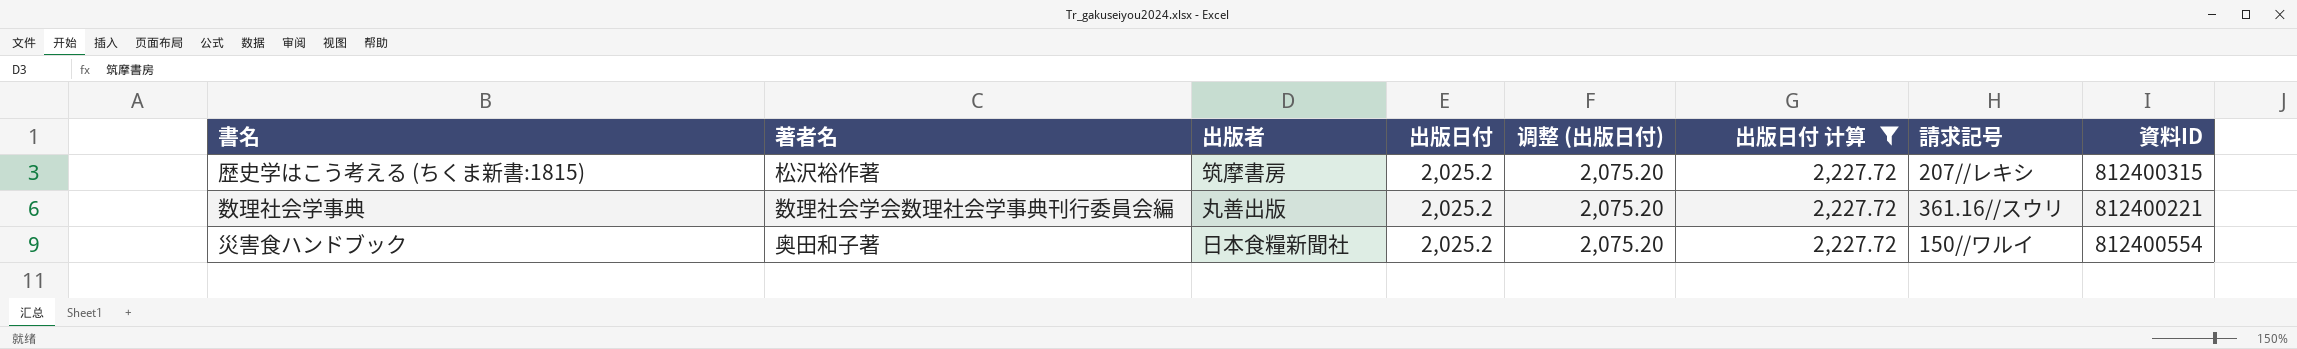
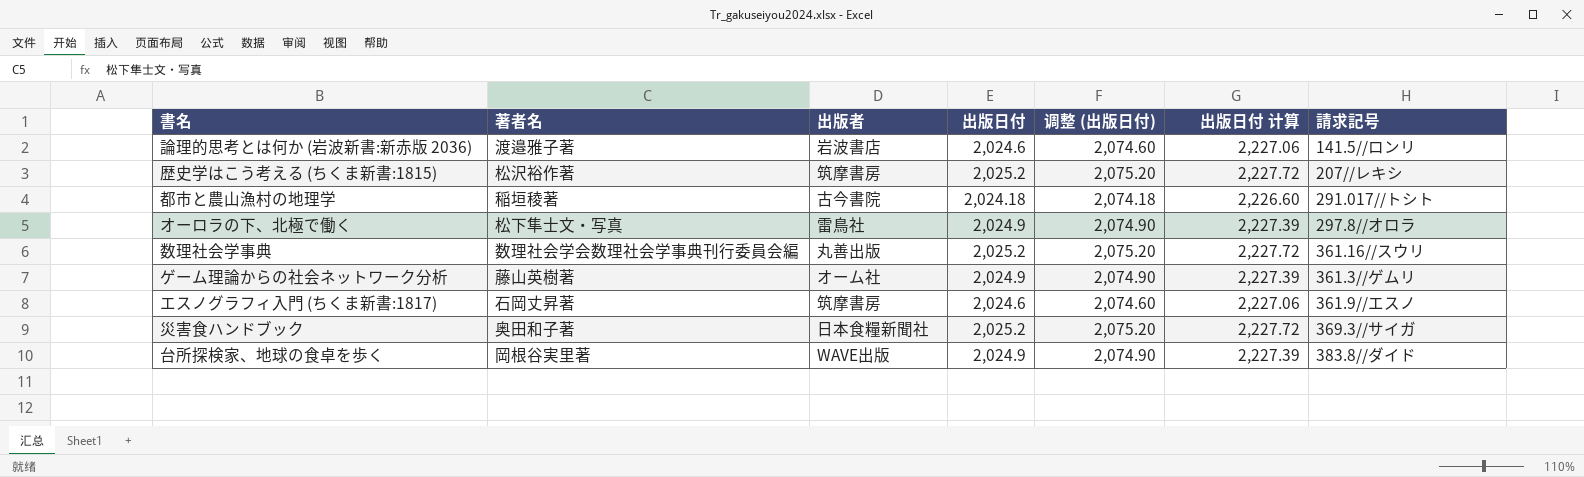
filter: 出版日付 计算 = 2,227.72 -> none
column 資料ID | position: 8 -> none
災害食ハンドブック | 請求記号: 150//ワルイ -> 369.3//サイガ

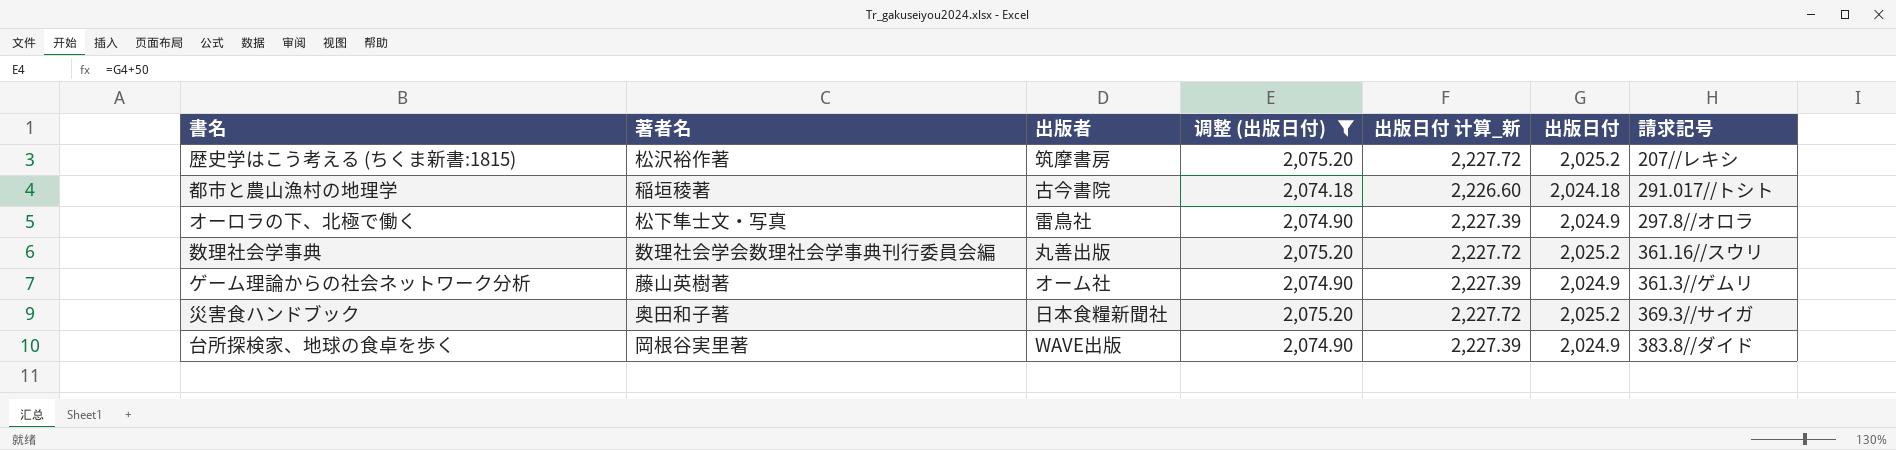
filter: none -> 调整 (出版日付) != 2,074.60
column name: 出版日付 计算 -> 出版日付 计算_新
column 出版日付 | position: 4 -> 6

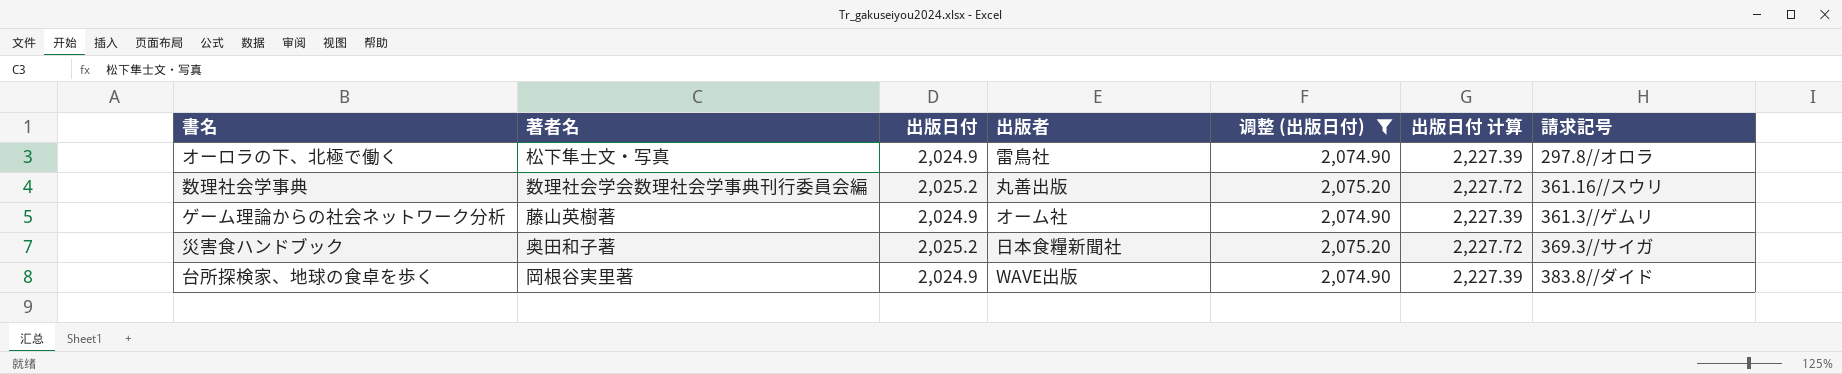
column 出版日付 | position: 6 -> 3
column name: 出版日付 计算_新 -> 出版日付 计算
row 歴史学はこう考える (ちくま新書:1815): 松沢裕作著 | 筑摩書房 | 2,075.20 | 2,227.72 | 2,025.2 | 207//レキシ -> none
row 都市と農山漁村の地理学: 稲垣稜著 | 古今書院 | 2,074.18 | 2,226.60 | 2,024.18 | 291.017//トシト -> none

